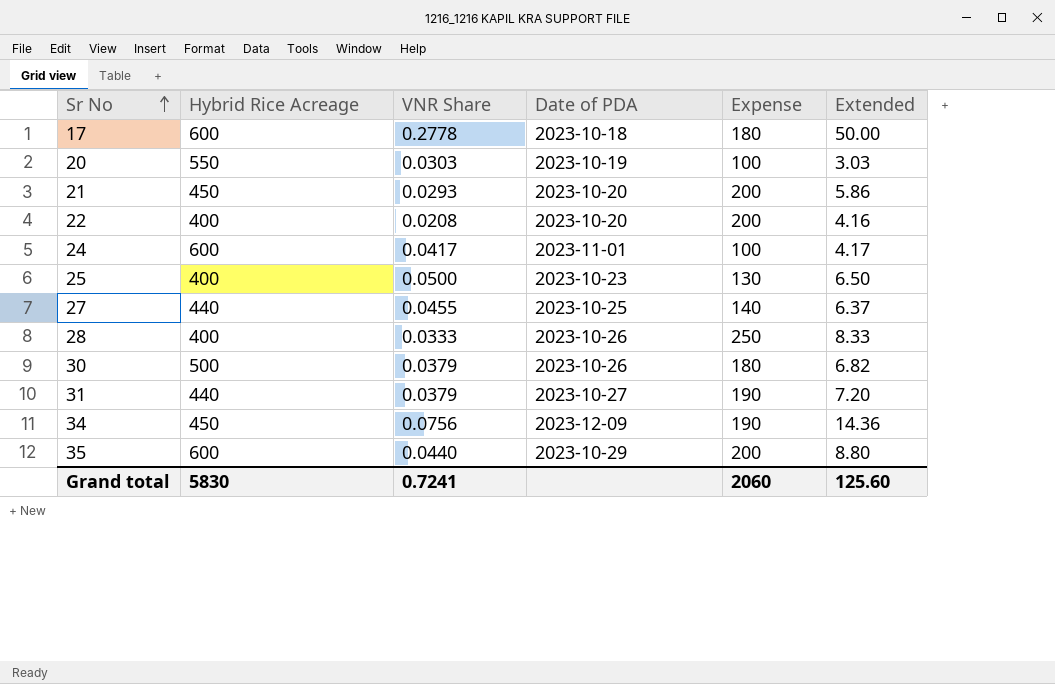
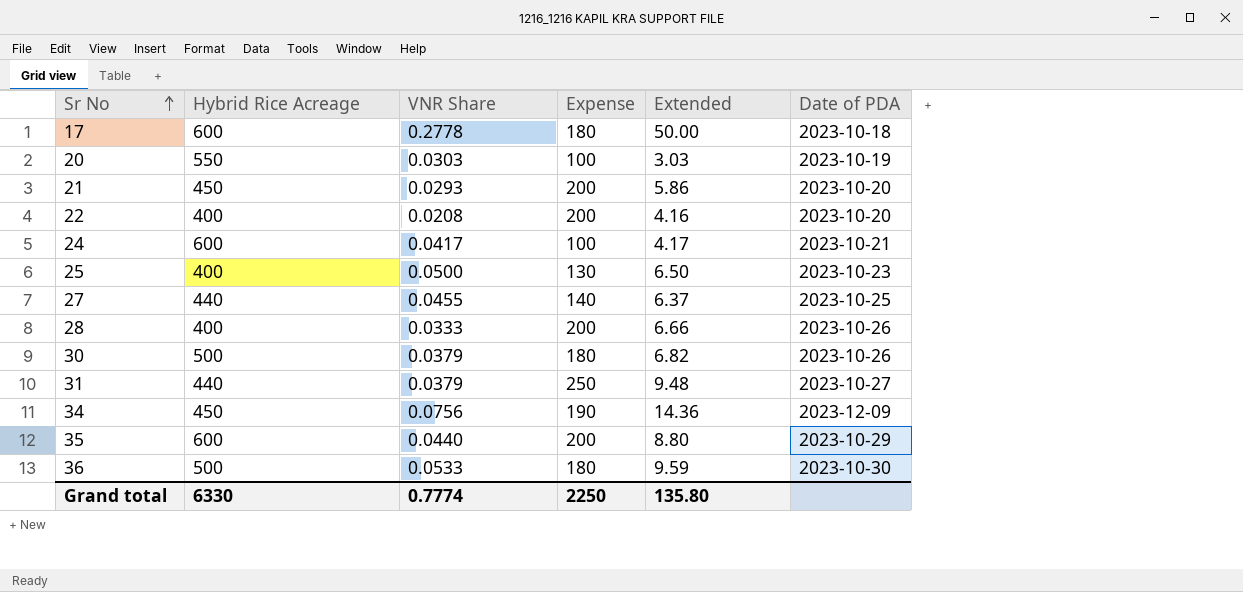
column Date of PDA | position: 4 -> 6
24 | Date of PDA: 2023-11-01 -> 2023-10-21
28 | Expense: 250 -> 200
28 | Extended: 8.33 -> 6.66
31 | Expense: 190 -> 250
31 | Extended: 7.20 -> 9.48
row 36: none -> 500 | 0.0533 | 180 | 9.59 | 2023-10-30
Grand total | Hybrid Rice Acreage: 5830 -> 6330
Grand total | VNR Share: 0.7241 -> 0.7774
Grand total | Expense: 2060 -> 2250
Grand total | Extended: 125.60 -> 135.80

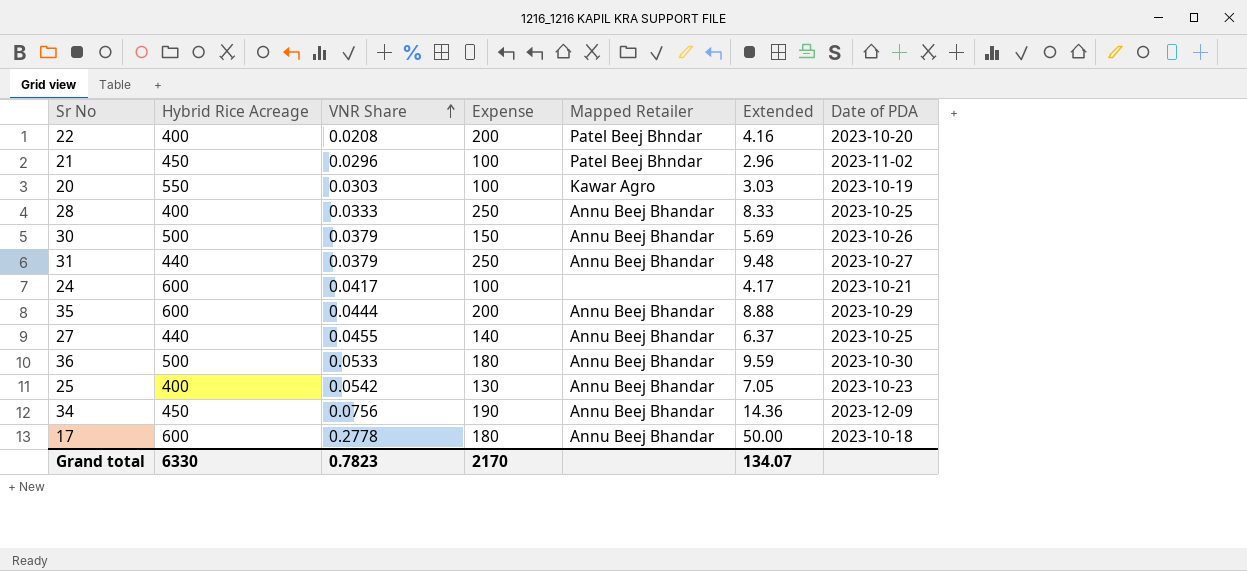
row order: Sr No ascending -> VNR Share ascending
column Mapped Retailer | position: none -> 5
21 | VNR Share: 0.0293 -> 0.0296
21 | Expense: 200 -> 100
21 | Extended: 5.86 -> 2.96
21 | Date of PDA: 2023-10-20 -> 2023-11-02
28 | Expense: 200 -> 250
28 | Extended: 6.66 -> 8.33
28 | Date of PDA: 2023-10-26 -> 2023-10-25
30 | Expense: 180 -> 150
30 | Extended: 6.82 -> 5.69
35 | VNR Share: 0.0440 -> 0.0444
35 | Extended: 8.80 -> 8.88
25 | VNR Share: 0.0500 -> 0.0542
25 | Extended: 6.50 -> 7.05
Grand total | VNR Share: 0.7774 -> 0.7823
Grand total | Expense: 2250 -> 2170
Grand total | Extended: 135.80 -> 134.07

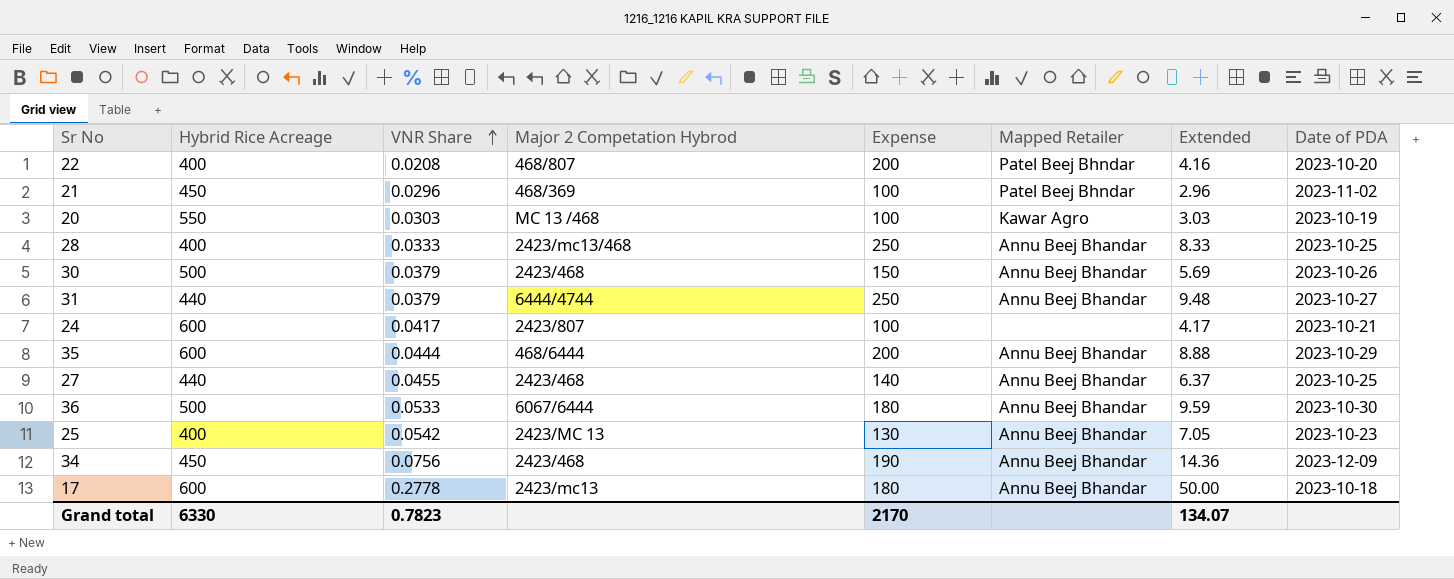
column Major 2 Competation Hybrod | position: none -> 4

